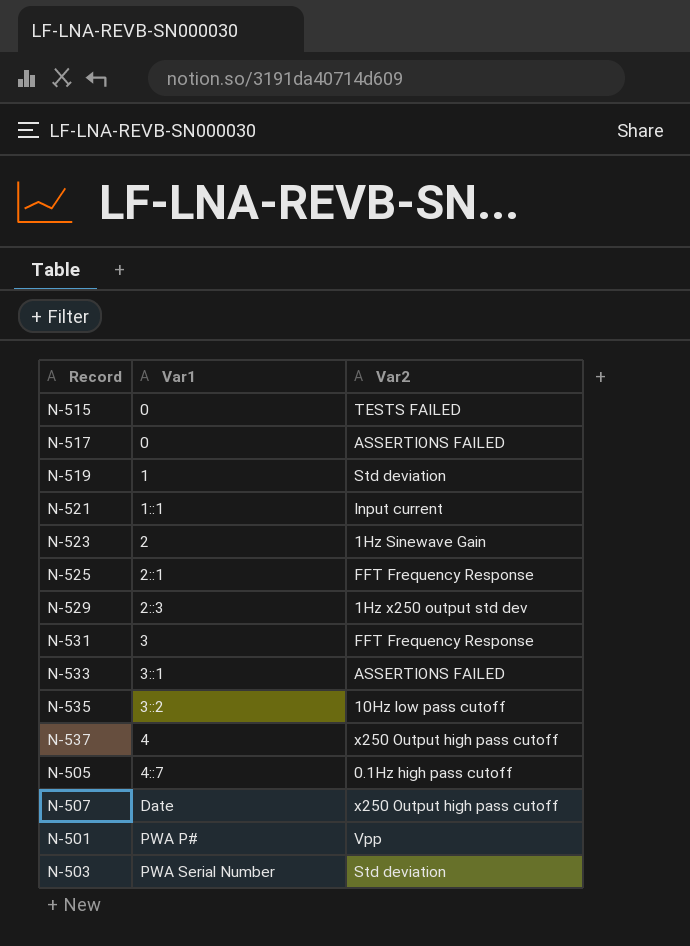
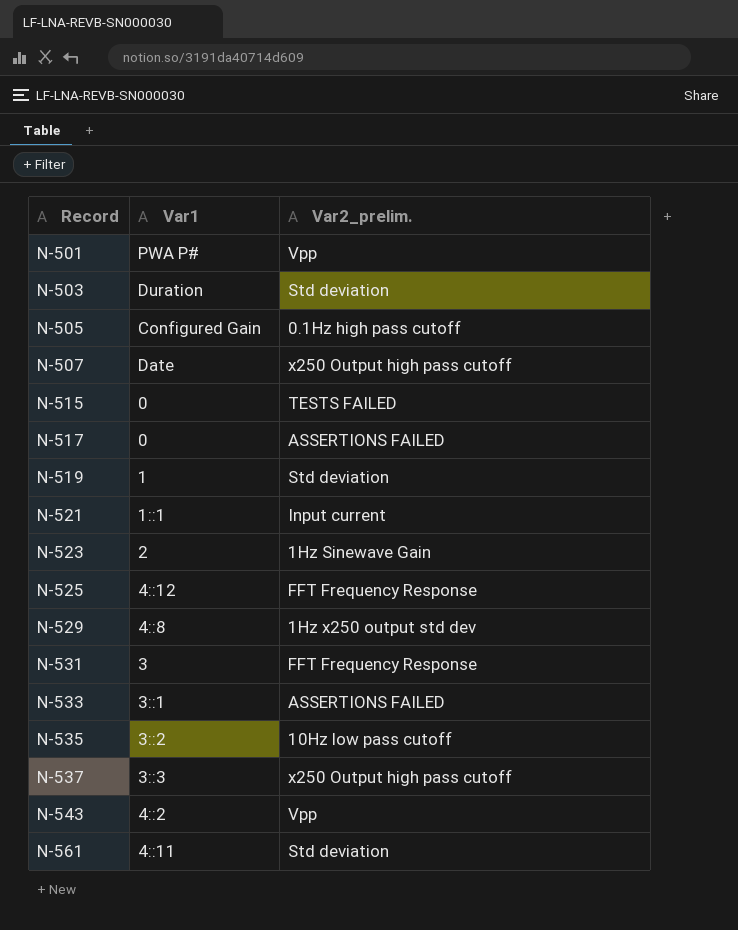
row order: Var1 ascending -> Record ascending
column name: Var2 -> Var2_prelim.
N-503 | Var1: PWA Serial Number -> Duration
N-505 | Var1: 4::7 -> Configured Gain
N-525 | Var1: 2::1 -> 4::12
N-529 | Var1: 2::3 -> 4::8
N-537 | Var1: 4 -> 3::3
row N-543: none -> 4::2 | Vpp
row N-561: none -> 4::11 | Std deviation

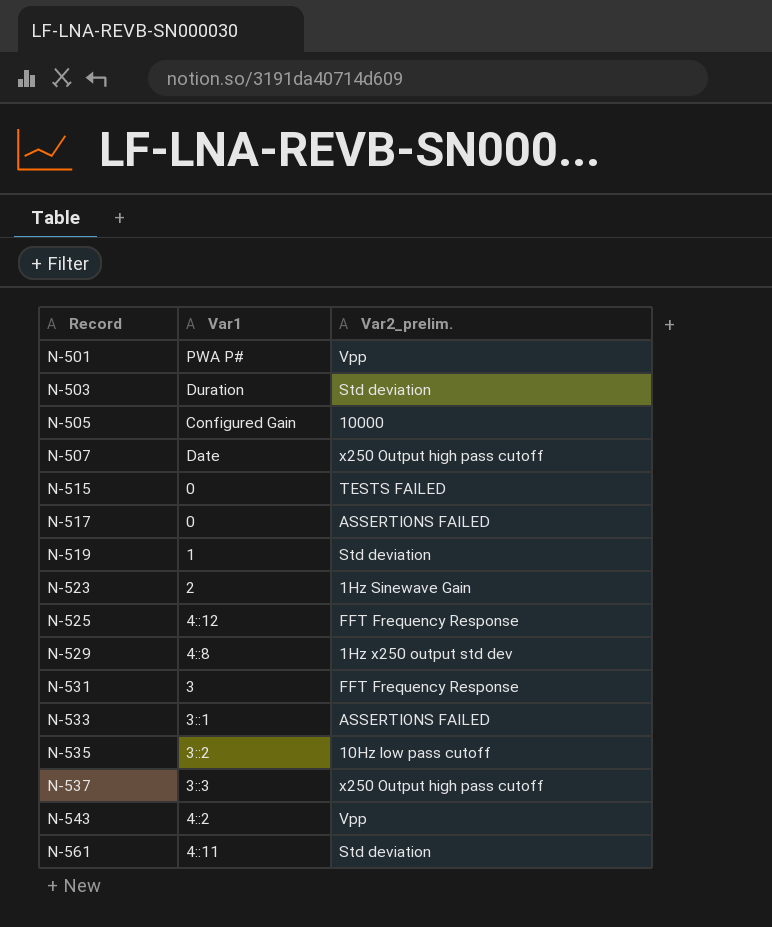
row N-521: 1::1 | Input current -> none
N-505 | Var2_prelim.: 0.1Hz high pass cutoff -> 10000

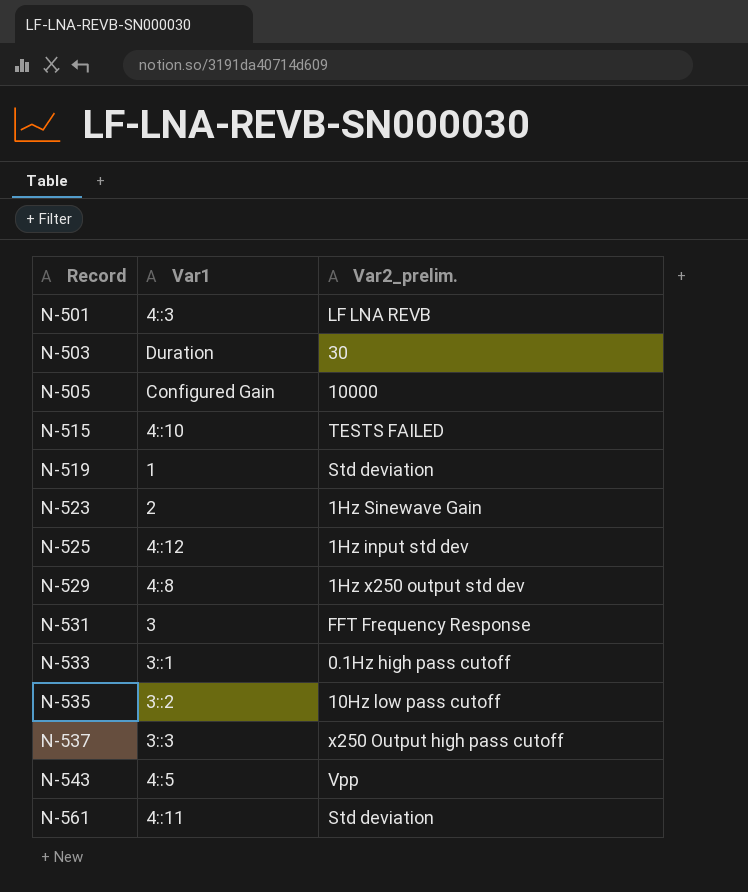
row N-507: Date | x250 Output high pass cutoff -> none
row N-517: 0 | ASSERTIONS FAILED -> none
N-501 | Var1: PWA P# -> 4::3
N-501 | Var2_prelim.: Vpp -> LF LNA REVB
N-503 | Var2_prelim.: Std deviation -> 30
N-515 | Var1: 0 -> 4::10
N-525 | Var2_prelim.: FFT Frequency Response -> 1Hz input std dev
N-533 | Var2_prelim.: ASSERTIONS FAILED -> 0.1Hz high pass cutoff
N-543 | Var1: 4::2 -> 4::5

